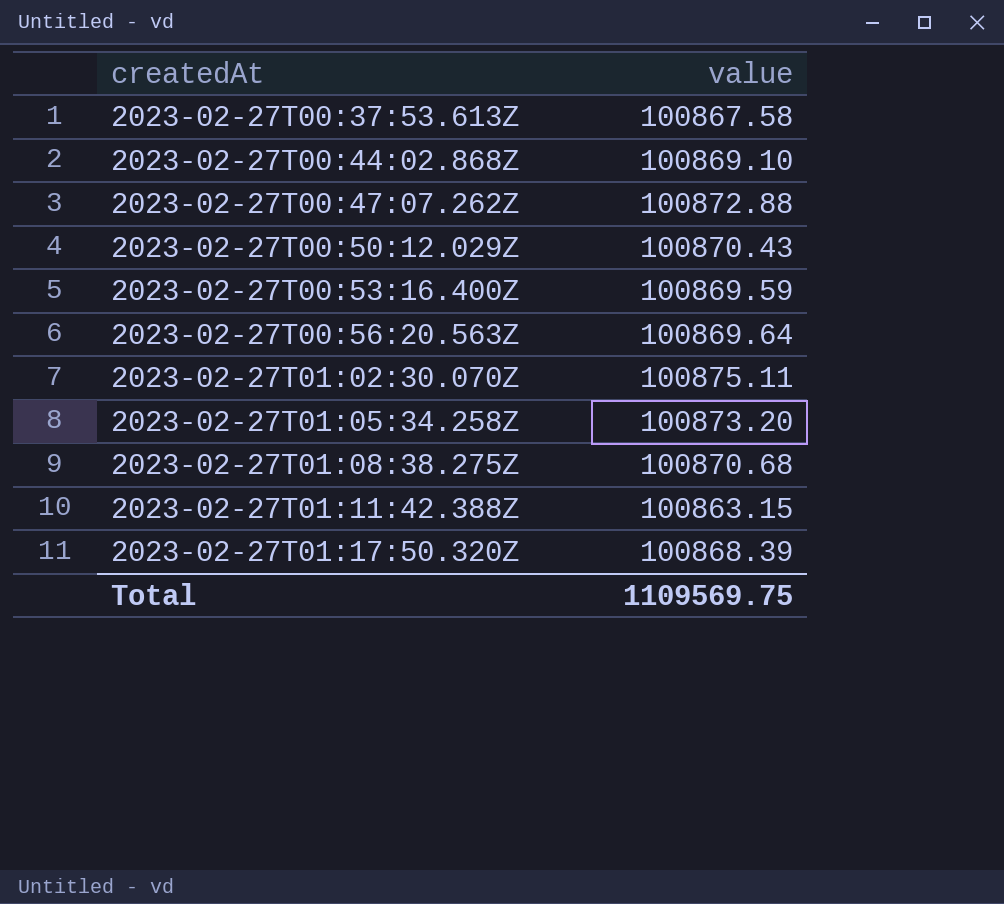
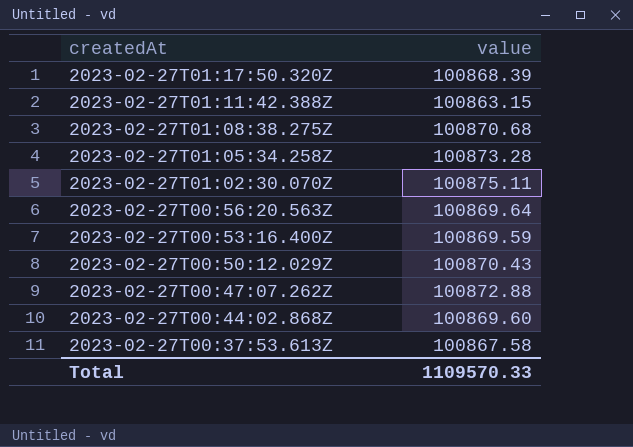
row order: createdAt ascending -> createdAt descending
2023-02-27T01:05:34.258Z | value: 100873.20 -> 100873.28
2023-02-27T00:44:02.868Z | value: 100869.10 -> 100869.60
Total | value: 1109569.75 -> 1109570.33

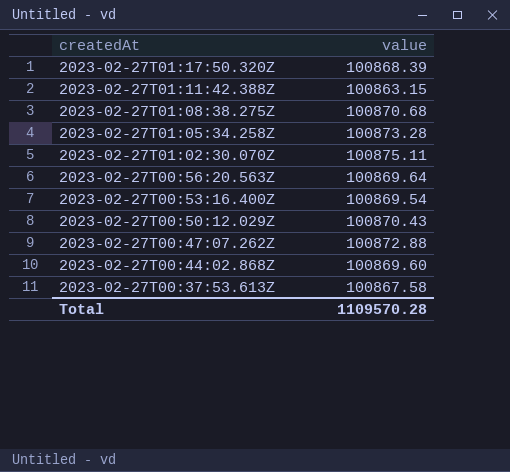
2023-02-27T00:53:16.400Z | value: 100869.59 -> 100869.54
Total | value: 1109570.33 -> 1109570.28

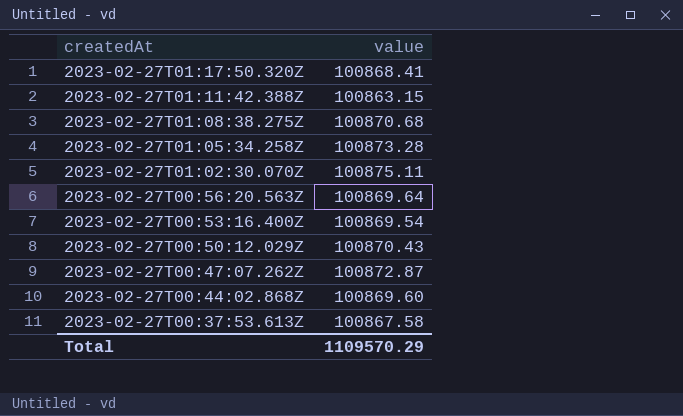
2023-02-27T01:17:50.320Z | value: 100868.39 -> 100868.41
2023-02-27T00:47:07.262Z | value: 100872.88 -> 100872.87
Total | value: 1109570.28 -> 1109570.29

